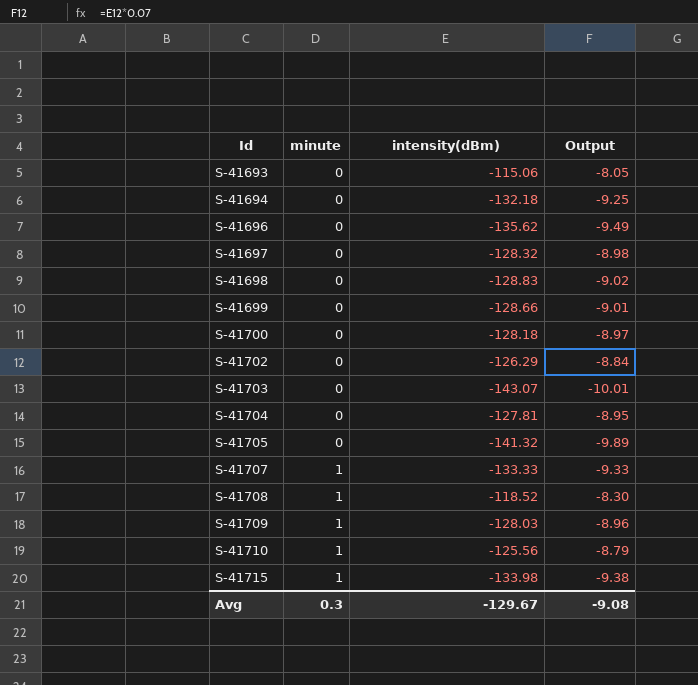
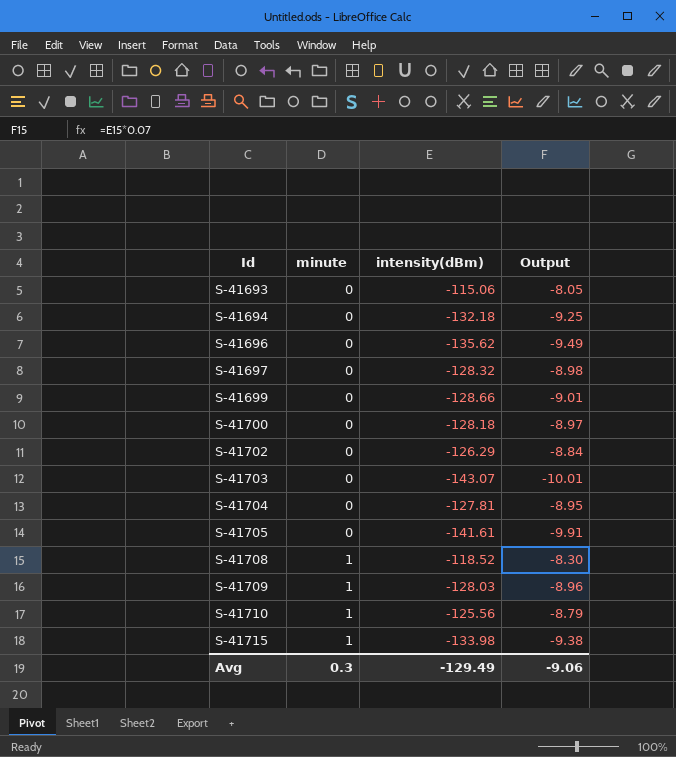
row S-41698: 0 | -128.83 | -9.02 -> none
row S-41707: 1 | -133.33 | -9.33 -> none
S-41705 | intensity(dBm): -141.32 -> -141.61
S-41705 | Output: -9.89 -> -9.91
Avg | intensity(dBm): -129.67 -> -129.49
Avg | Output: -9.08 -> -9.06

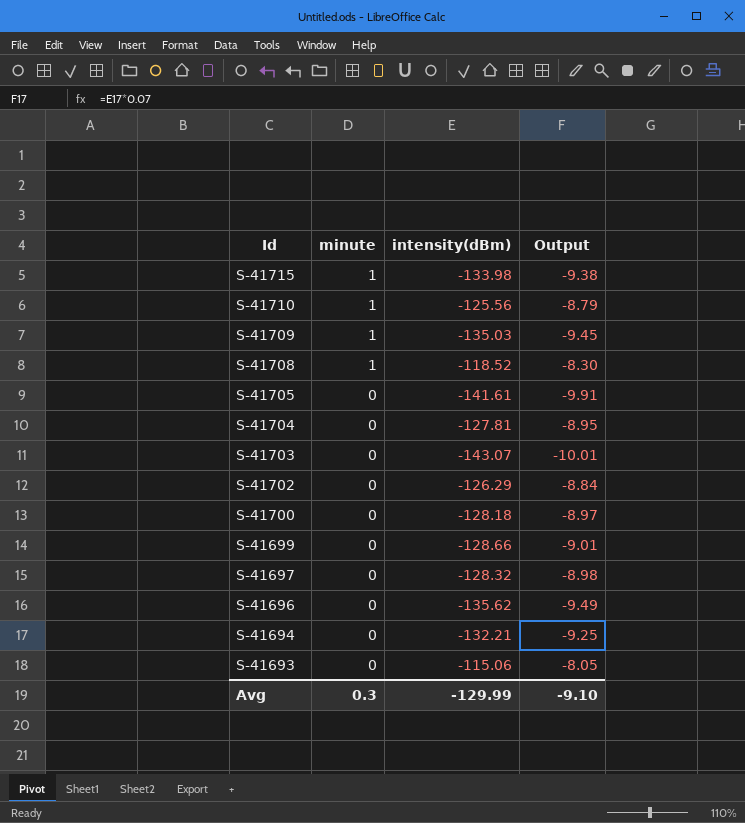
row order: Id ascending -> Id descending
S-41709 | intensity(dBm): -128.03 -> -135.03
S-41709 | Output: -8.96 -> -9.45
S-41694 | intensity(dBm): -132.18 -> -132.21
Avg | intensity(dBm): -129.49 -> -129.99
Avg | Output: -9.06 -> -9.10

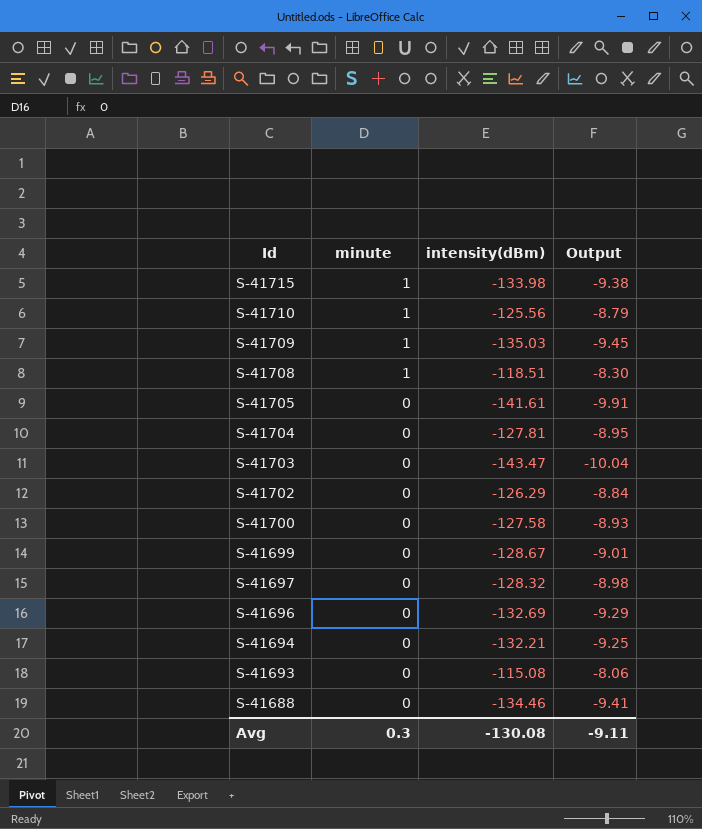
S-41708 | intensity(dBm): -118.52 -> -118.51
S-41703 | intensity(dBm): -143.07 -> -143.47
S-41703 | Output: -10.01 -> -10.04
S-41700 | intensity(dBm): -128.18 -> -127.58
S-41700 | Output: -8.97 -> -8.93
S-41699 | intensity(dBm): -128.66 -> -128.67
S-41696 | intensity(dBm): -135.62 -> -132.69
S-41696 | Output: -9.49 -> -9.29
S-41693 | intensity(dBm): -115.06 -> -115.08
S-41693 | Output: -8.05 -> -8.06
row S-41688: none -> 0 | -134.46 | -9.41
Avg | intensity(dBm): -129.99 -> -130.08
Avg | Output: -9.10 -> -9.11

